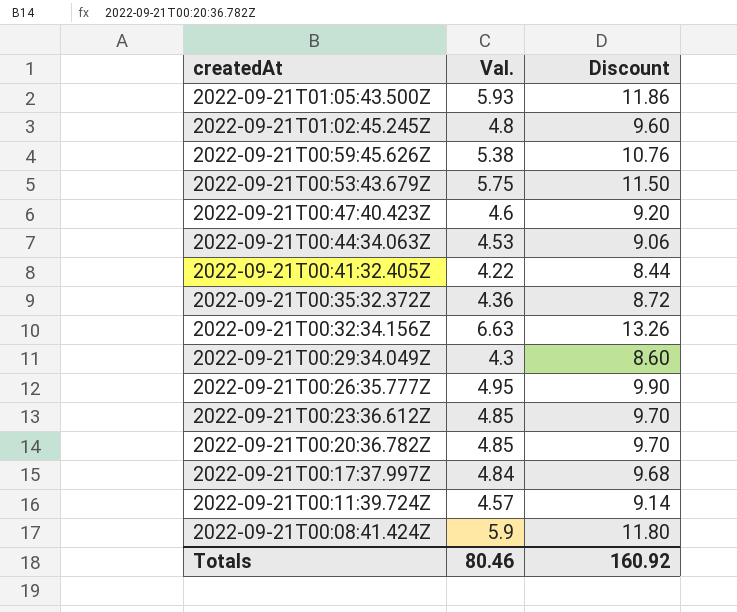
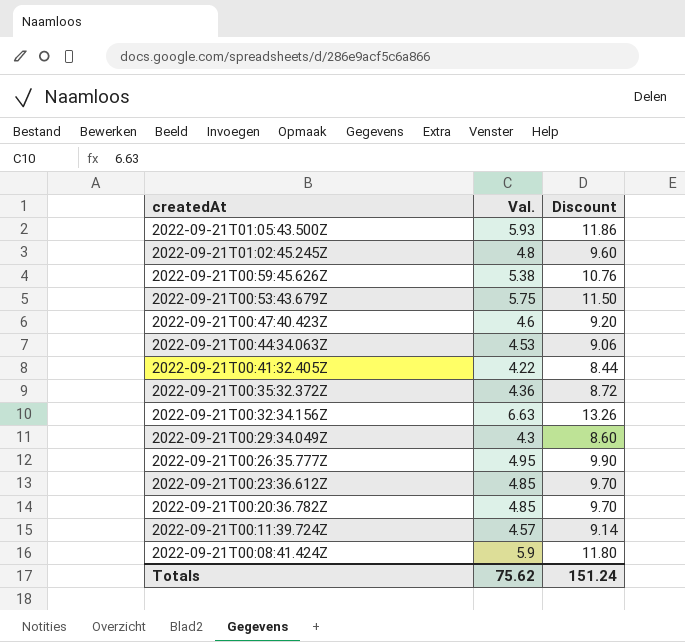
row 2022-09-21T00:17:37.997Z: 4.84 | 9.68 -> none
Totals | Val.: 80.46 -> 75.62
Totals | Discount: 160.92 -> 151.24

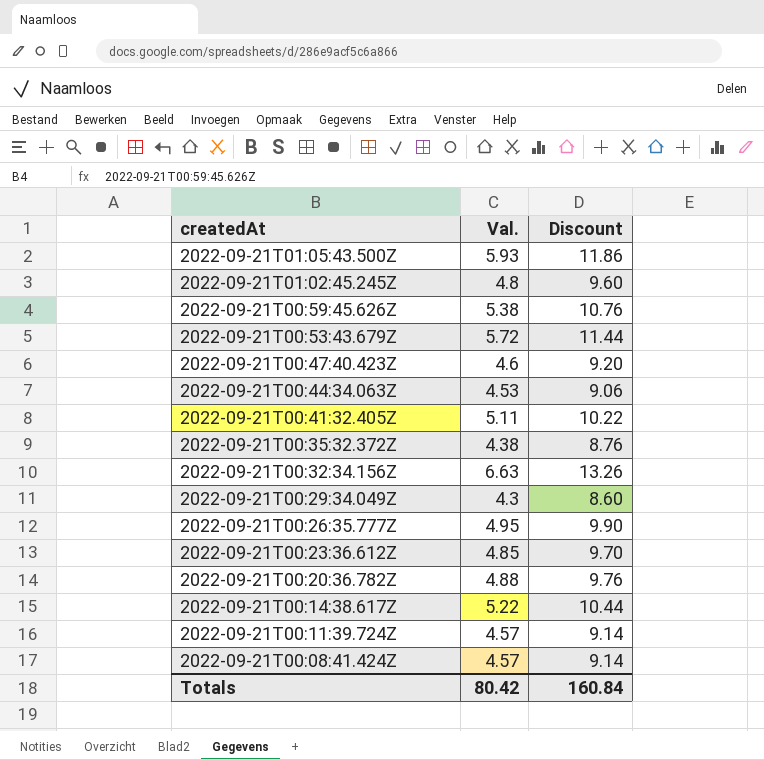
2022-09-21T00:53:43.679Z | Val.: 5.75 -> 5.72
2022-09-21T00:53:43.679Z | Discount: 11.50 -> 11.44
2022-09-21T00:41:32.405Z | Val.: 4.22 -> 5.11
2022-09-21T00:41:32.405Z | Discount: 8.44 -> 10.22
2022-09-21T00:35:32.372Z | Val.: 4.36 -> 4.38
2022-09-21T00:35:32.372Z | Discount: 8.72 -> 8.76
2022-09-21T00:20:36.782Z | Val.: 4.85 -> 4.88
2022-09-21T00:20:36.782Z | Discount: 9.70 -> 9.76
row 2022-09-21T00:14:38.617Z: none -> 5.22 | 10.44
2022-09-21T00:08:41.424Z | Val.: 5.9 -> 4.57
2022-09-21T00:08:41.424Z | Discount: 11.80 -> 9.14
Totals | Val.: 75.62 -> 80.42
Totals | Discount: 151.24 -> 160.84

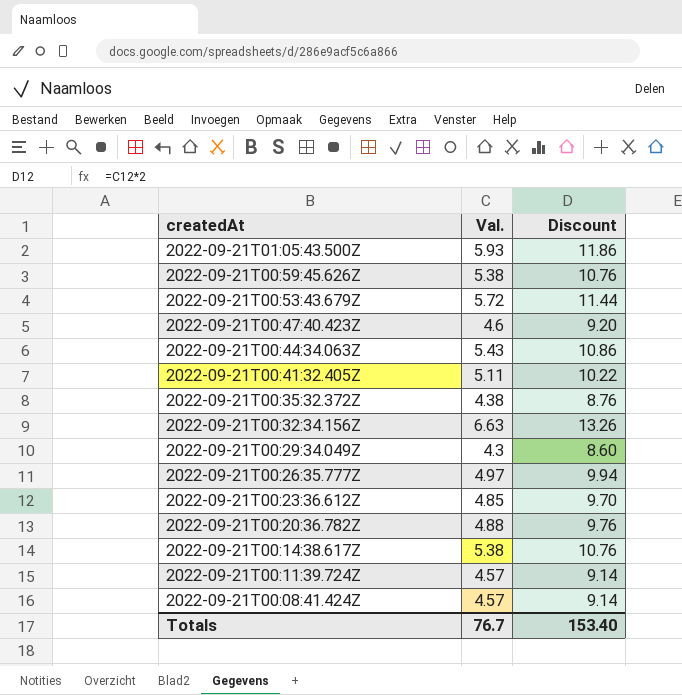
row 2022-09-21T01:02:45.245Z: 4.8 | 9.60 -> none
2022-09-21T00:44:34.063Z | Val.: 4.53 -> 5.43
2022-09-21T00:44:34.063Z | Discount: 9.06 -> 10.86
2022-09-21T00:26:35.777Z | Val.: 4.95 -> 4.97
2022-09-21T00:26:35.777Z | Discount: 9.90 -> 9.94
2022-09-21T00:14:38.617Z | Val.: 5.22 -> 5.38
2022-09-21T00:14:38.617Z | Discount: 10.44 -> 10.76
Totals | Val.: 80.42 -> 76.7
Totals | Discount: 160.84 -> 153.40

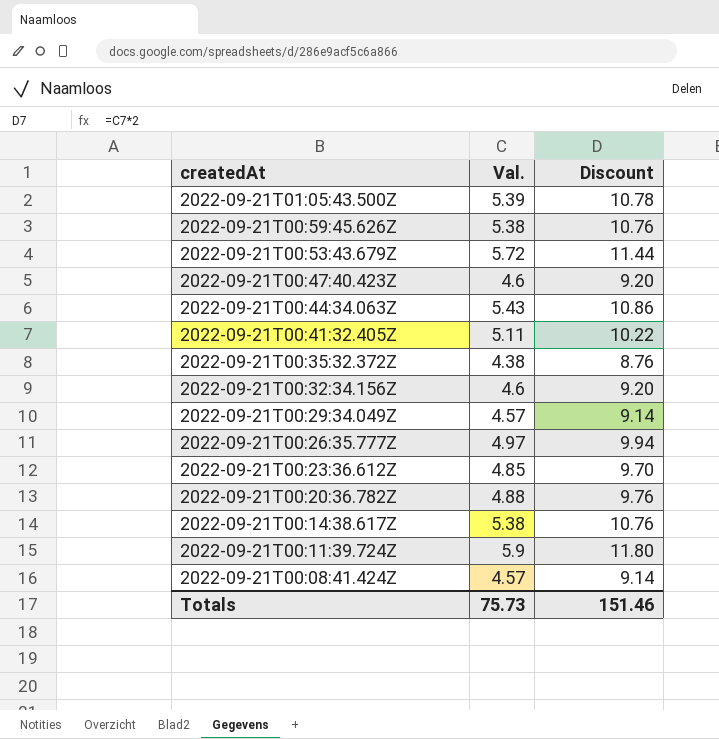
2022-09-21T01:05:43.500Z | Val.: 5.93 -> 5.39
2022-09-21T01:05:43.500Z | Discount: 11.86 -> 10.78
2022-09-21T00:32:34.156Z | Val.: 6.63 -> 4.6
2022-09-21T00:32:34.156Z | Discount: 13.26 -> 9.20
2022-09-21T00:29:34.049Z | Val.: 4.3 -> 4.57
2022-09-21T00:29:34.049Z | Discount: 8.60 -> 9.14
2022-09-21T00:11:39.724Z | Val.: 4.57 -> 5.9
2022-09-21T00:11:39.724Z | Discount: 9.14 -> 11.80
Totals | Val.: 76.7 -> 75.73
Totals | Discount: 153.40 -> 151.46

